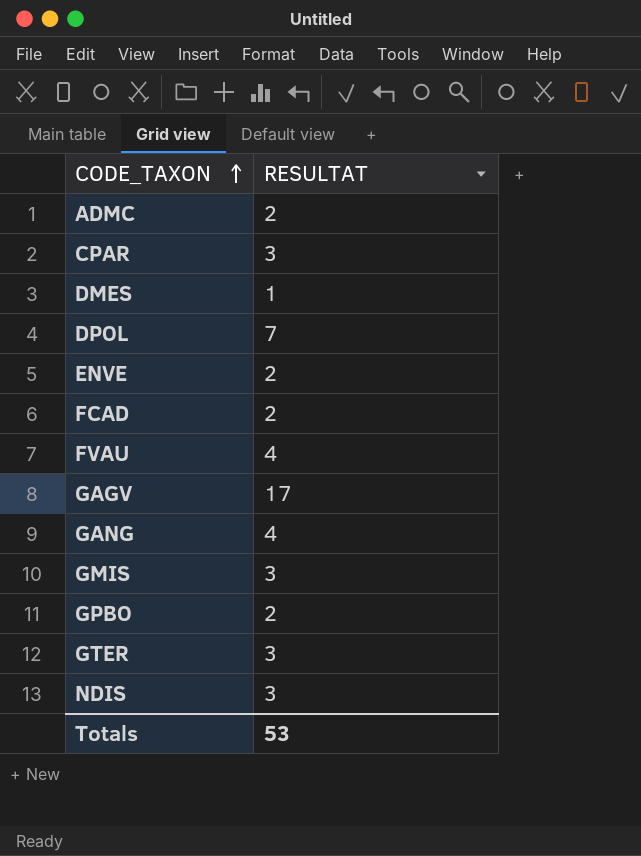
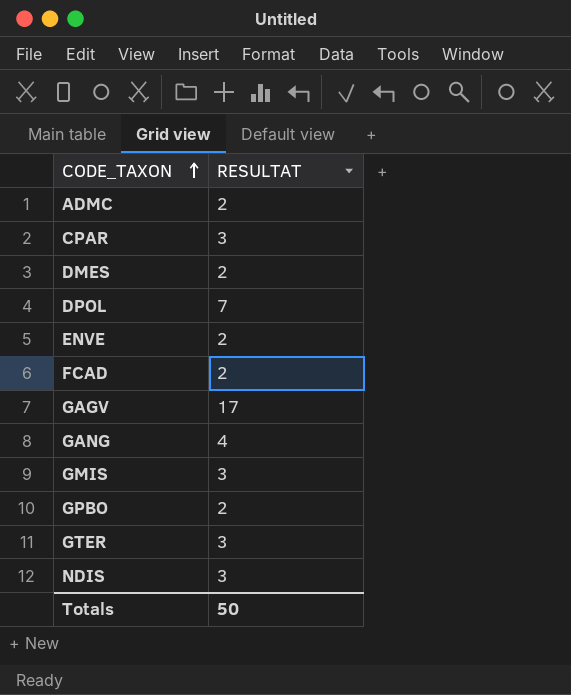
row FVAU: 4 -> none
DMES | RESULTAT: 1 -> 2
Totals | RESULTAT: 53 -> 50

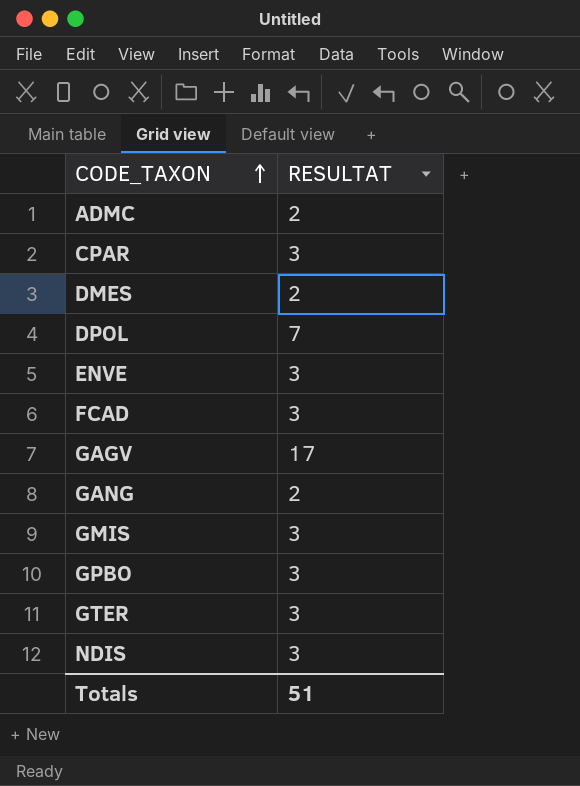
ENVE | RESULTAT: 2 -> 3
FCAD | RESULTAT: 2 -> 3
GANG | RESULTAT: 4 -> 2
GPBO | RESULTAT: 2 -> 3
Totals | RESULTAT: 50 -> 51

